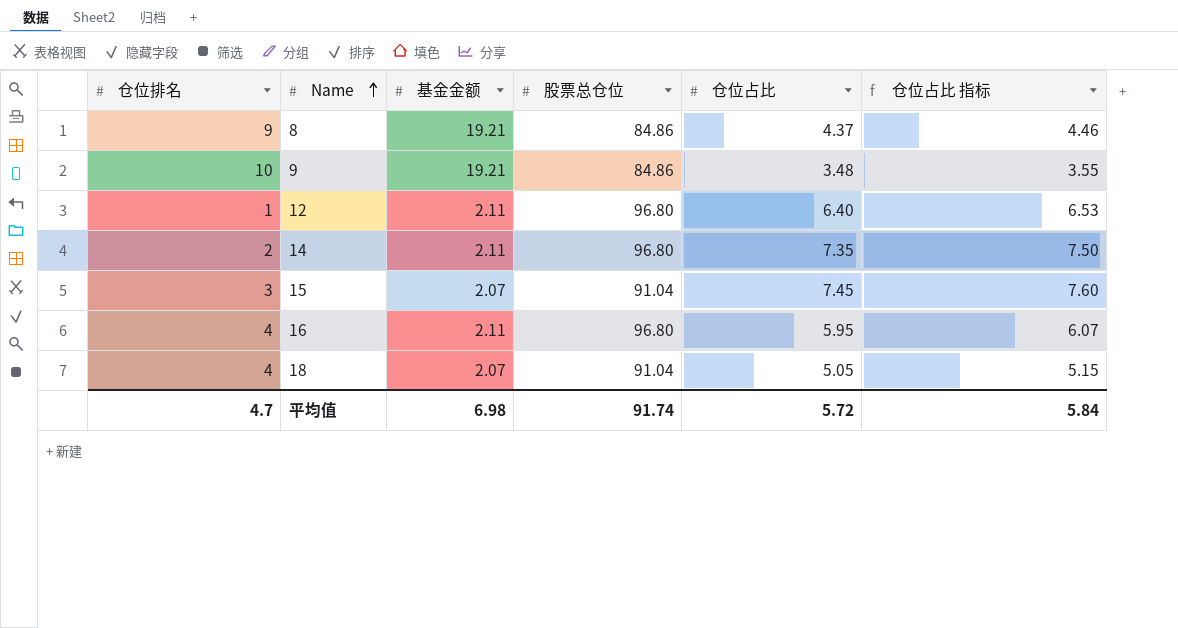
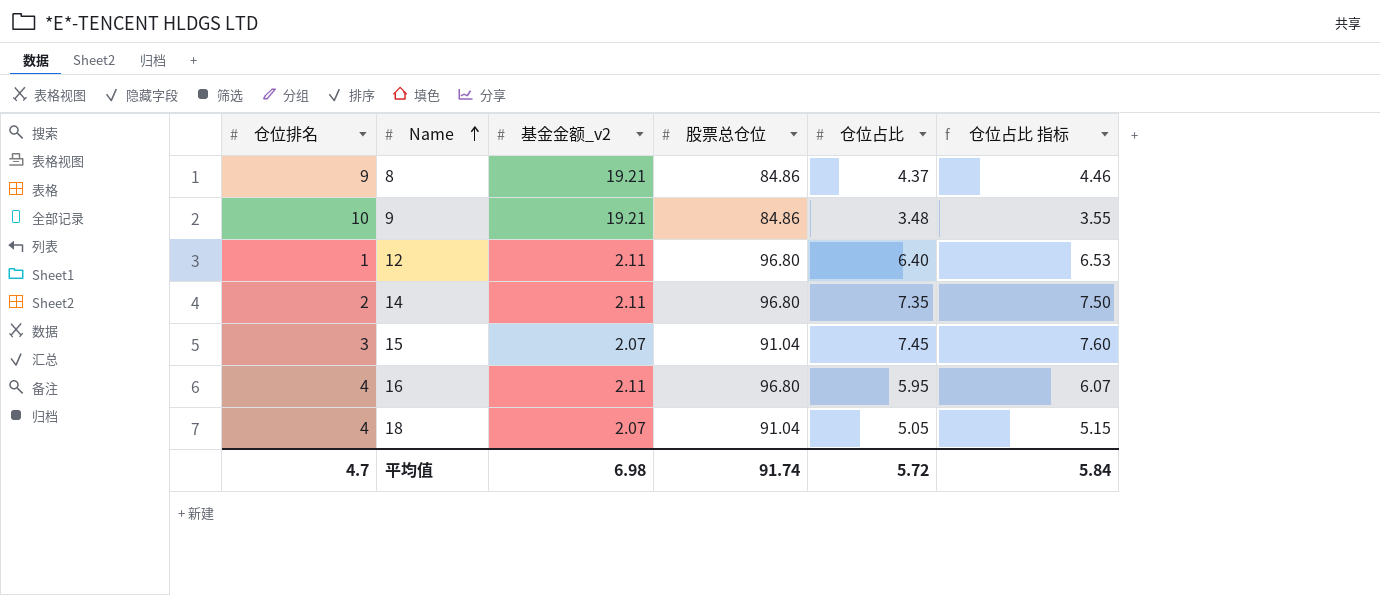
column name: 基金金额 -> 基金金额_v2

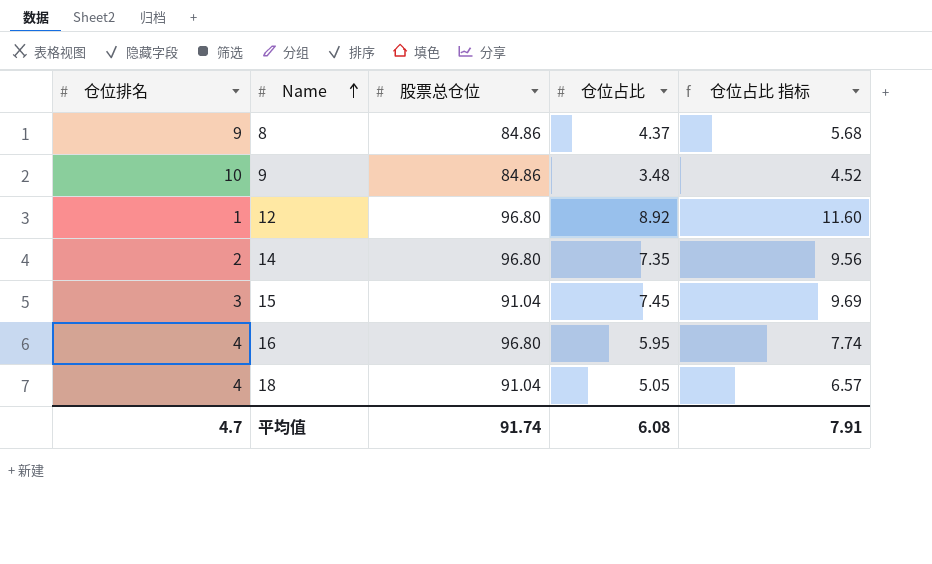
column 基金金额_v2 | position: 3 -> none
column 仓位占比 指标 | formula: [仓位占比] * 1.02 -> [仓位占比] * 1.3
12 | 仓位占比: 6.40 -> 8.92
平均值 | 仓位占比: 5.72 -> 6.08
平均值 | 仓位占比 指标: 5.84 -> 7.91

